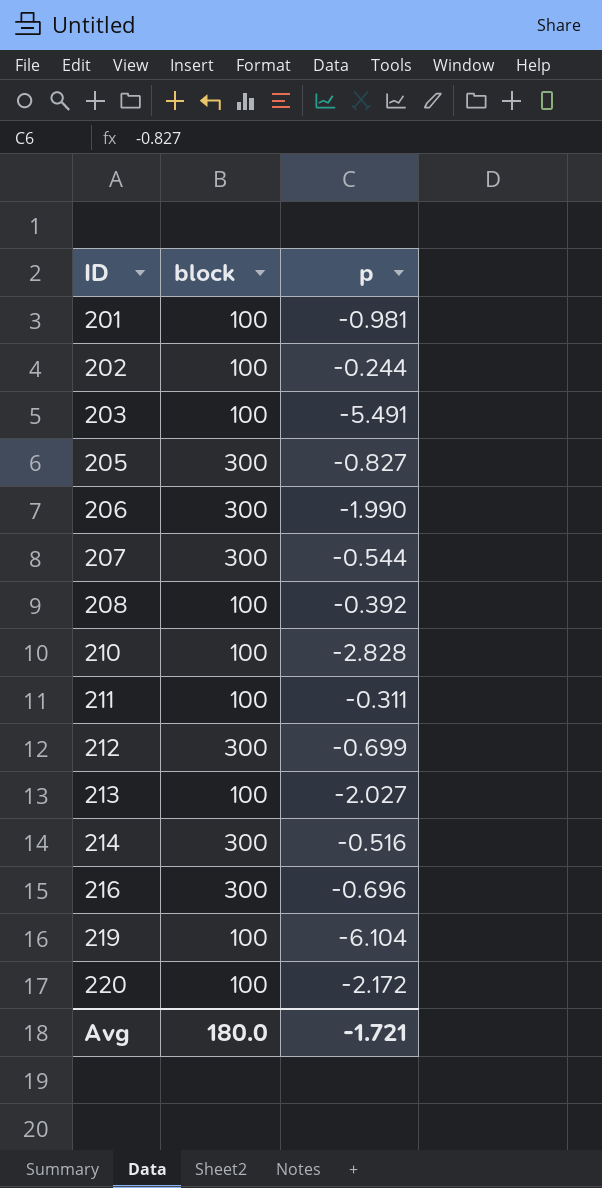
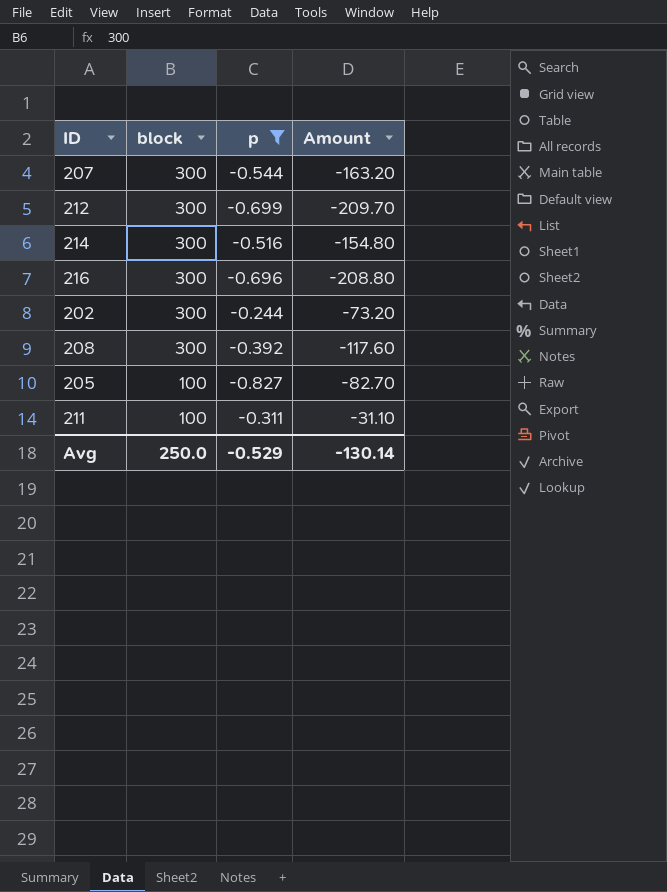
filter: none -> p >= -0.827
row order: ID ascending -> block descending
column Amount | formula: none -> [block] * [p]
202 | block: 100 -> 300
208 | block: 100 -> 300
205 | block: 300 -> 100
Avg | block: 180.0 -> 250.0
Avg | p: -1.721 -> -0.529

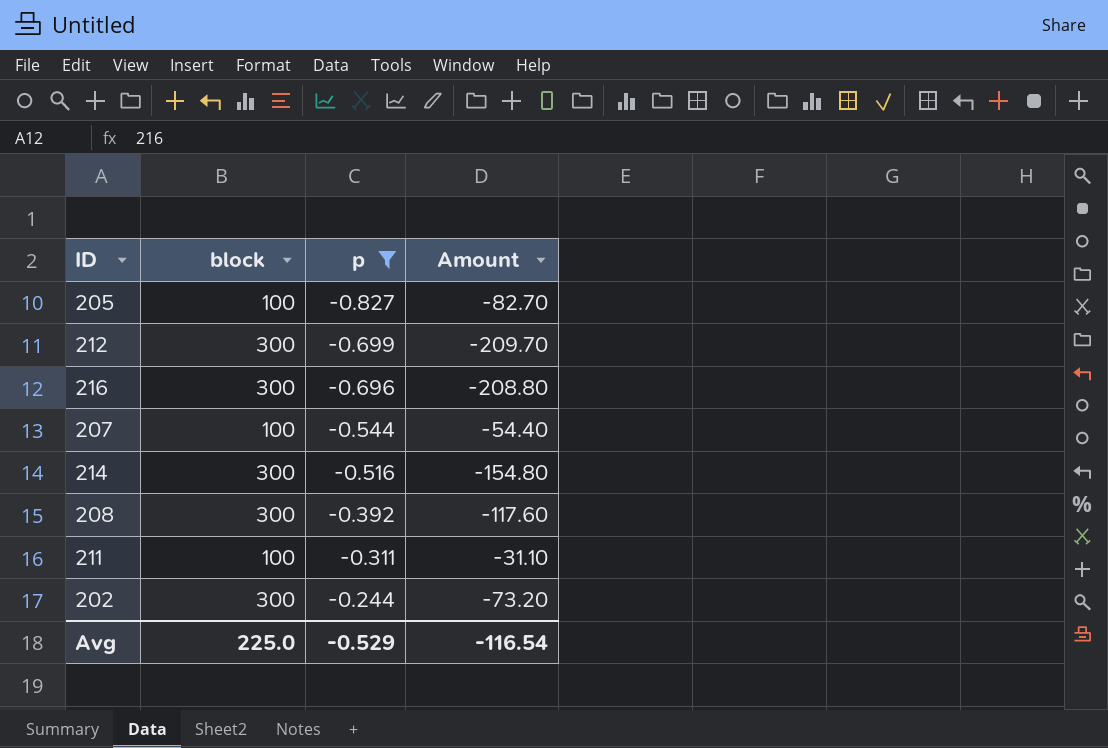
row order: block descending -> p ascending
207 | block: 300 -> 100
207 | Amount: -163.20 -> -54.40
Avg | block: 250.0 -> 225.0
Avg | Amount: -130.14 -> -116.54

